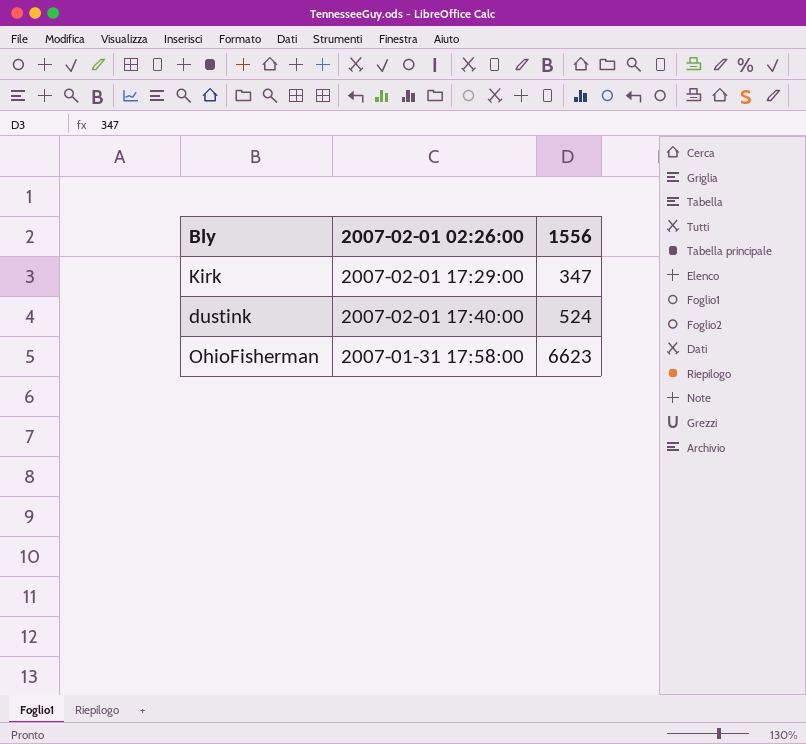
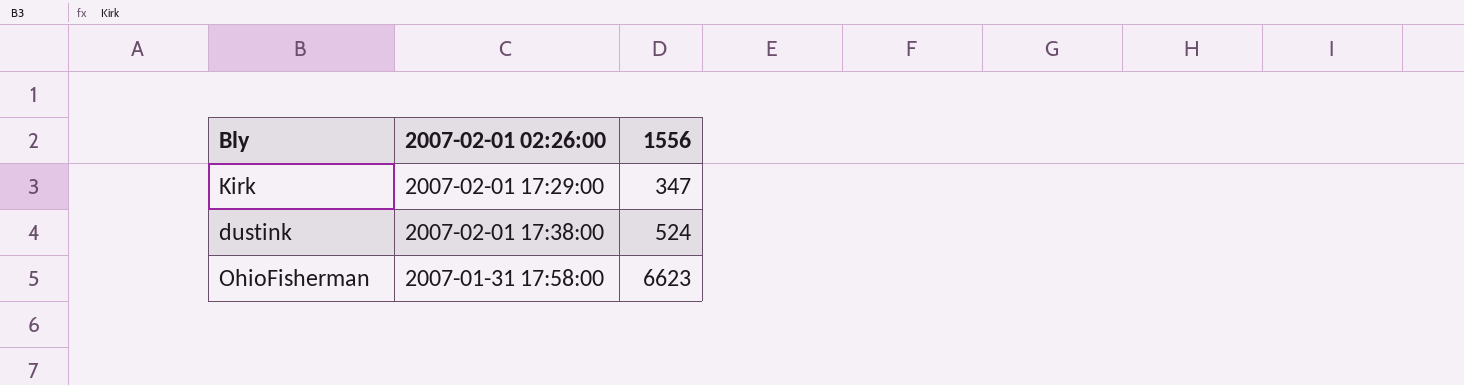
dustink | 2007-02-01 02:26:00: 2007-02-01 17:40:00 -> 2007-02-01 17:38:00

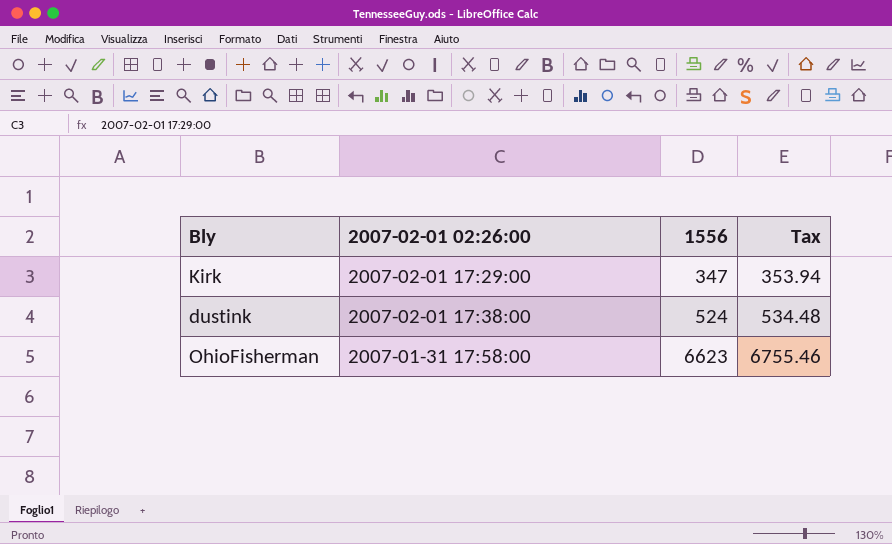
column Tax | formula: none -> [1556] * 1.02

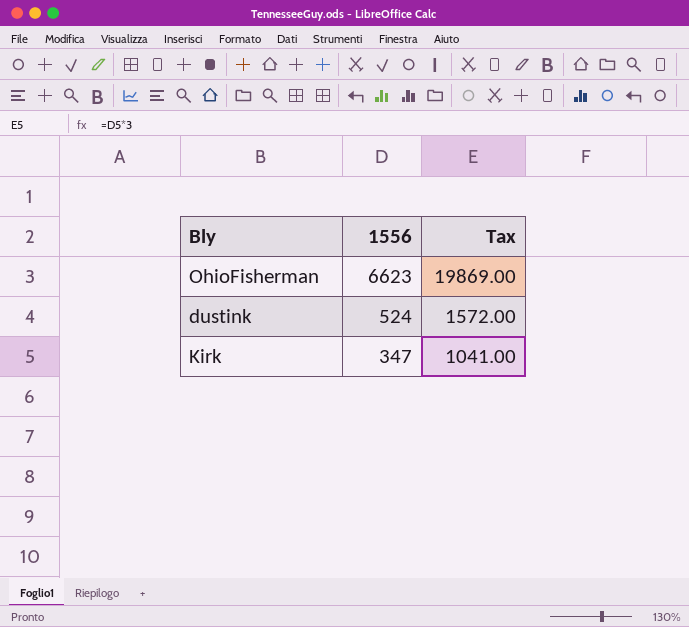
row order: 1556 ascending -> 1556 descending
column 2007-02-01 02:26:00 | position: 2 -> none
column Tax | formula: [1556] * 1.02 -> [1556] * 3

